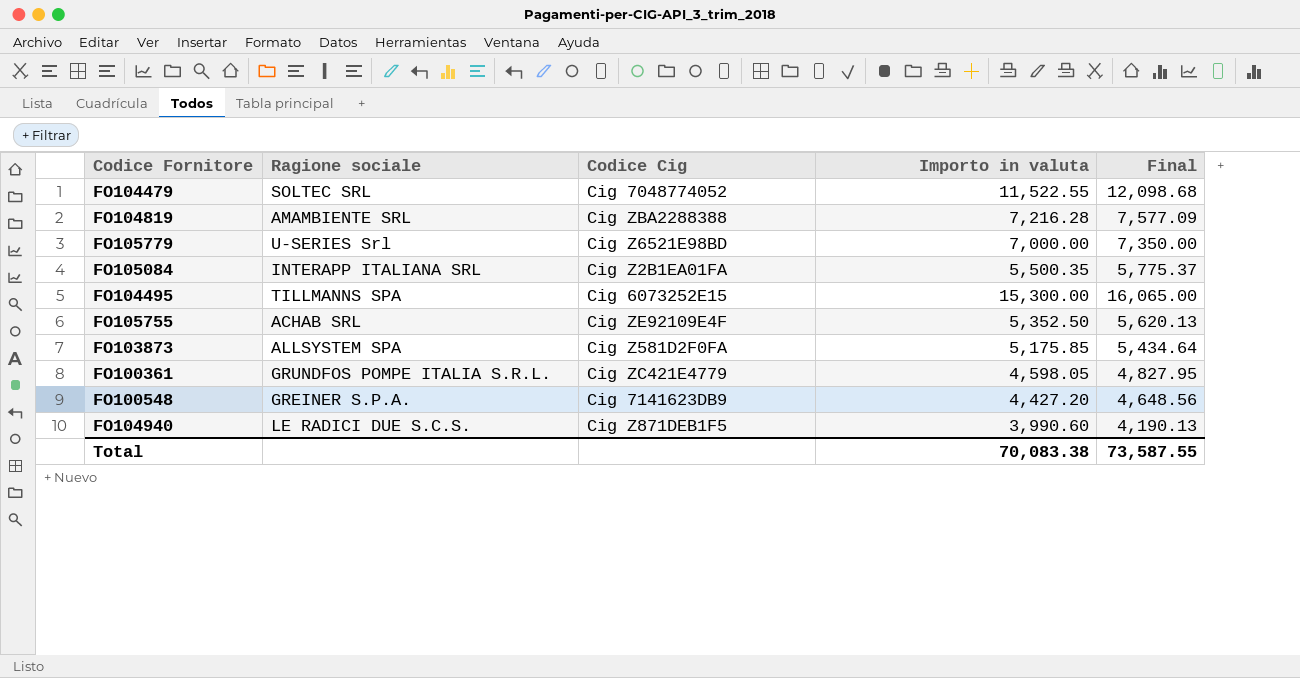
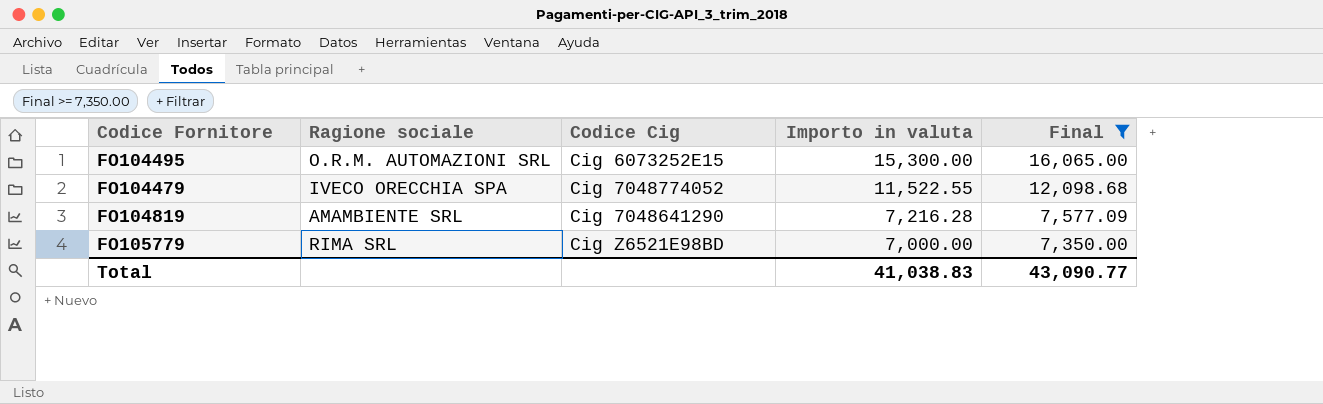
filter: none -> Final >= 7,350.00
row order: none -> Importo in valuta descending
FO104495 | Ragione sociale: TILLMANNS SPA -> O.R.M. AUTOMAZIONI SRL
FO104479 | Ragione sociale: SOLTEC SRL -> IVECO ORECCHIA SPA
FO104819 | Codice Cig: Cig ZBA2288388 -> Cig 7048641290
FO105779 | Ragione sociale: U-SERIES Srl -> RIMA SRL
Total | Importo in valuta: 70,083.38 -> 41,038.83
Total | Final: 73,587.55 -> 43,090.77

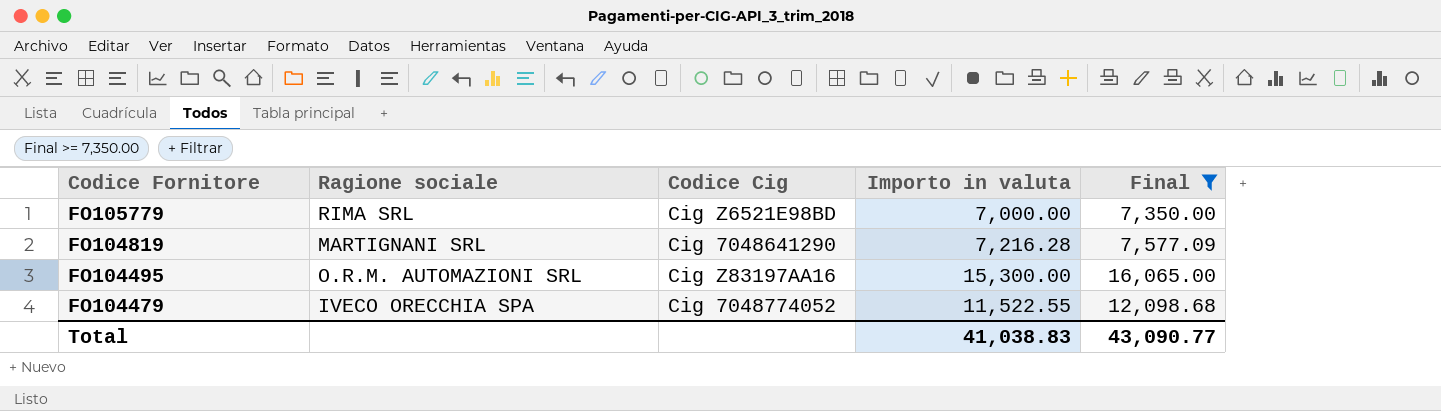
row order: Importo in valuta descending -> Codice Fornitore descending
FO104819 | Ragione sociale: AMAMBIENTE SRL -> MARTIGNANI SRL
FO104495 | Codice Cig: Cig 6073252E15 -> Cig Z83197AA16

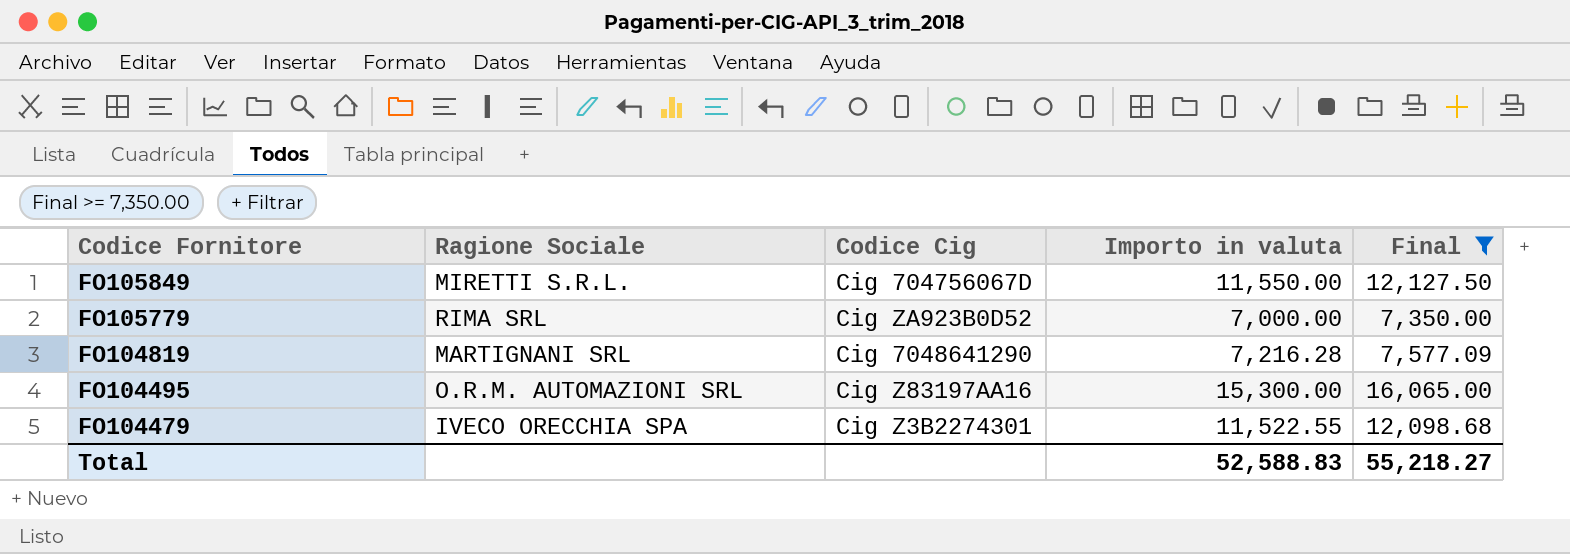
column name: Ragione sociale -> Ragione Sociale
row FO105849: none -> MIRETTI S.R.L. | Cig 704756067D | 11,550.00 | 12,127.50
FO105779 | Codice Cig: Cig Z6521E98BD -> Cig ZA923B0D52
FO104479 | Codice Cig: Cig 7048774052 -> Cig Z3B2274301
Total | Importo in valuta: 41,038.83 -> 52,588.83
Total | Final: 43,090.77 -> 55,218.27

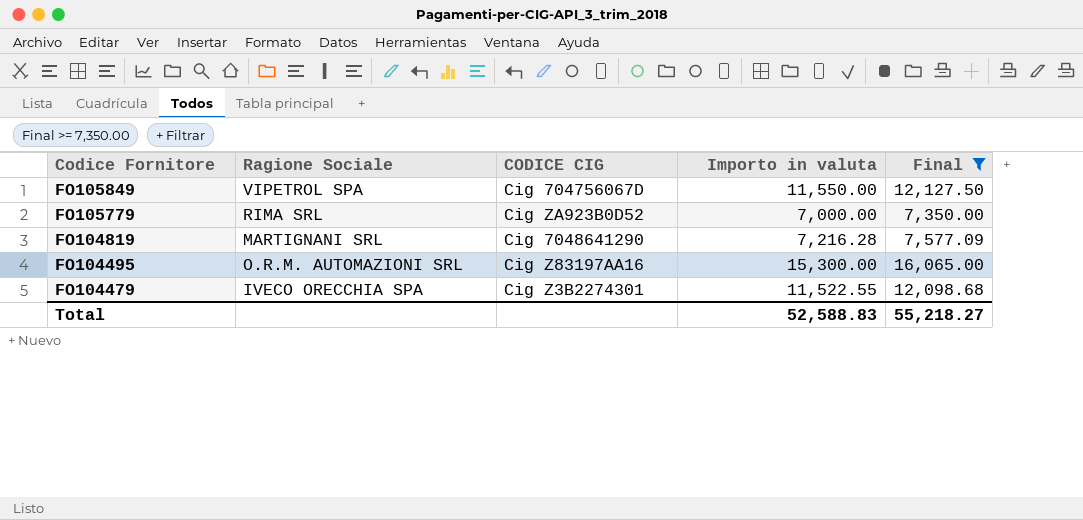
column name: Codice Cig -> CODICE CIG
FO105849 | Ragione Sociale: MIRETTI S.R.L. -> VIPETROL SPA

